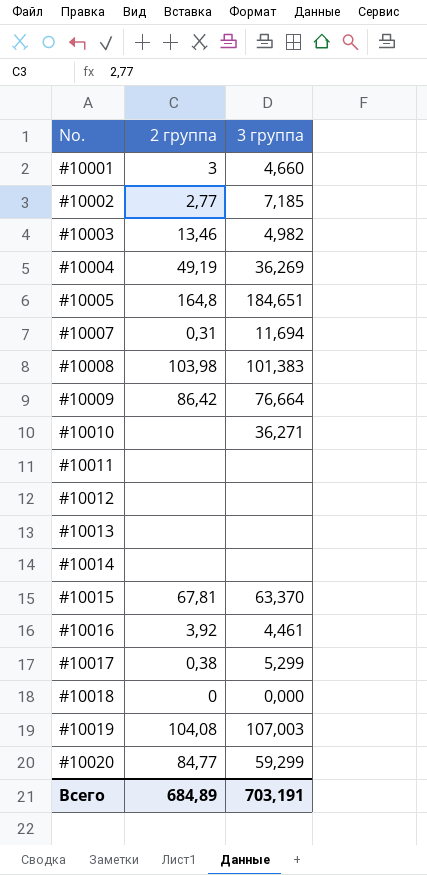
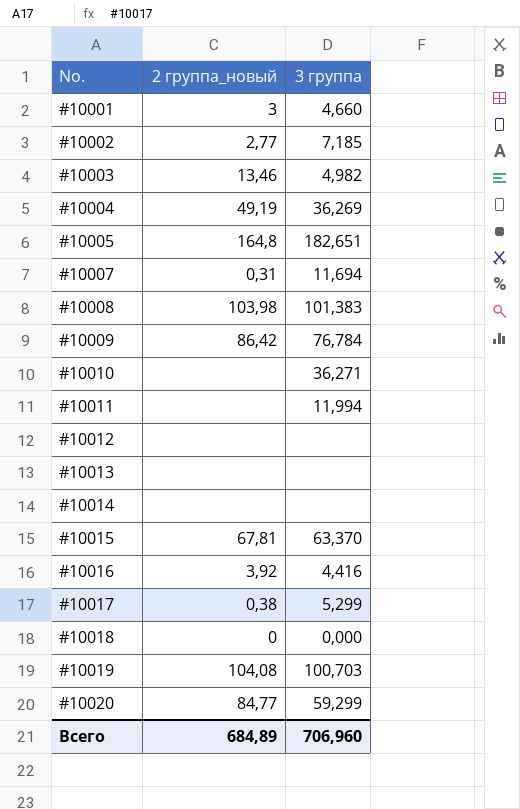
column name: 2 группа -> 2 группа_новый
#10005 | 3 группа: 184,651 -> 182,651
#10009 | 3 группа: 76,664 -> 76,784
#10011 | 3 группа: none -> 11,994
#10016 | 3 группа: 4,461 -> 4,416
#10019 | 3 группа: 107,003 -> 100,703
Всего | 3 группа: 703,191 -> 706,960

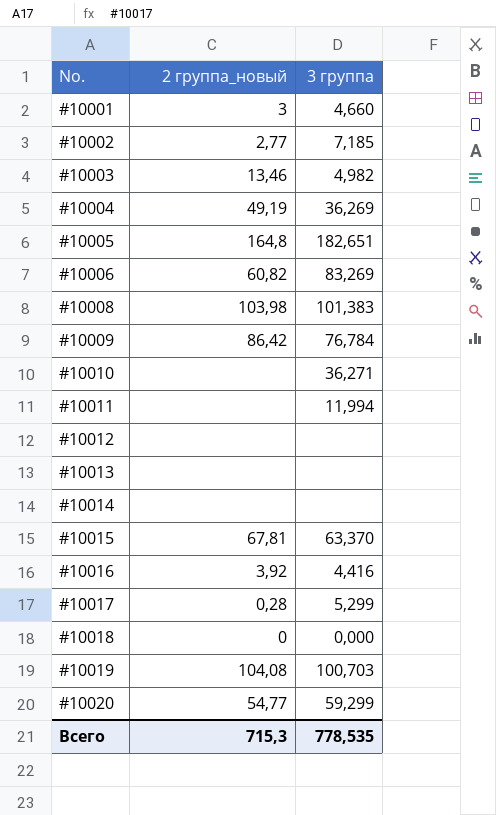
row #10007: 0,31 | 11,694 -> none
row #10006: none -> 60,82 | 83,269
#10017 | 2 группа_новый: 0,38 -> 0,28
#10020 | 2 группа_новый: 84,77 -> 54,77
Всего | 2 группа_новый: 684,89 -> 715,3
Всего | 3 группа: 706,960 -> 778,535

